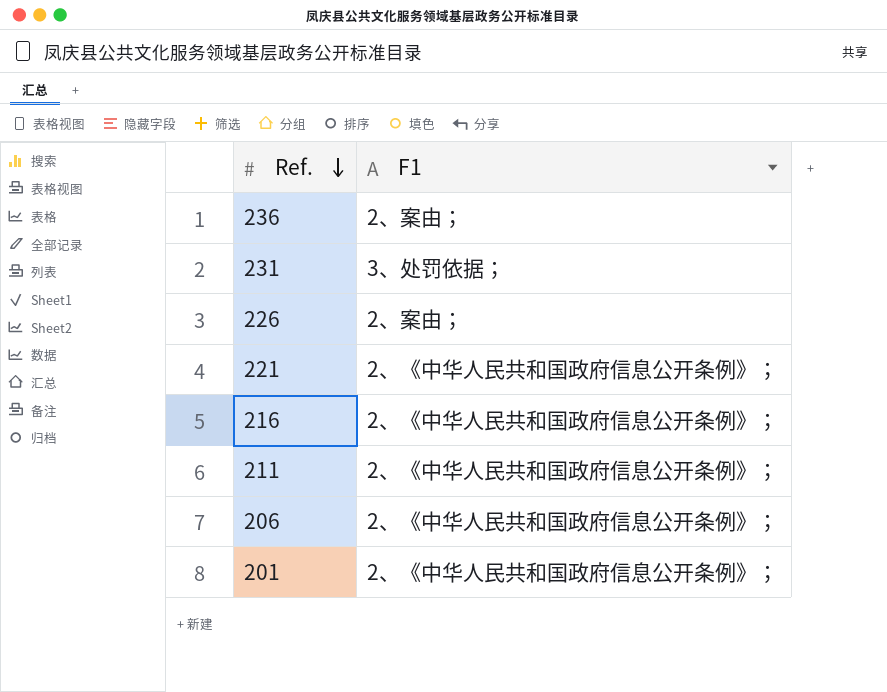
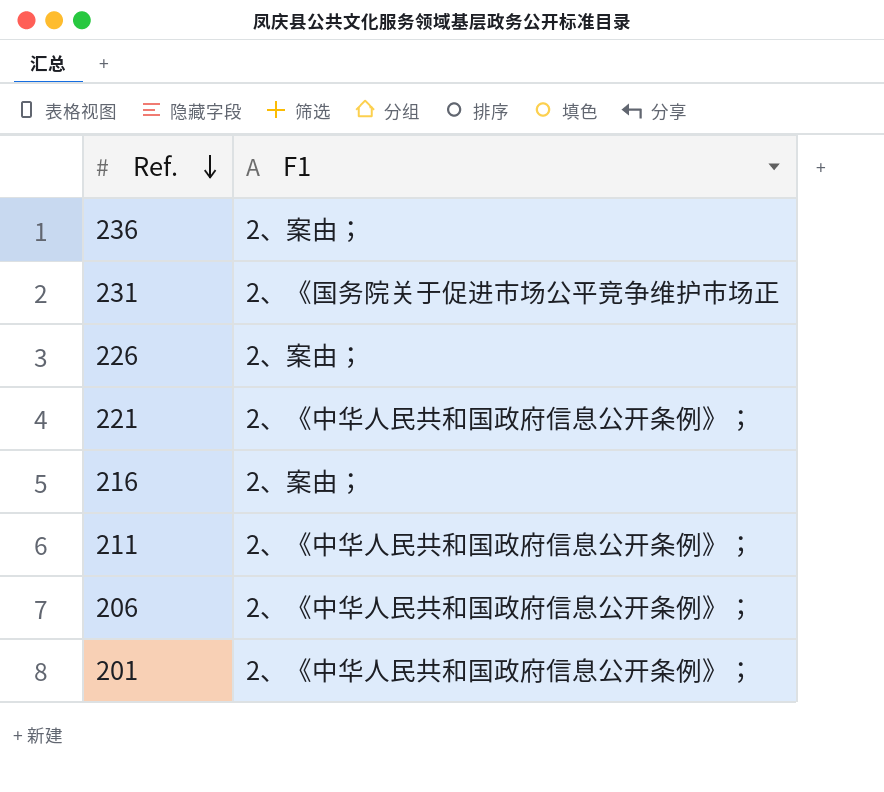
231 | F1: 3、处罚依据； -> 2、《国务院关于促进市场公平竞争维护市场正
216 | F1: 2、《中华人民共和国政府信息公开条例》； -> 2、案由；

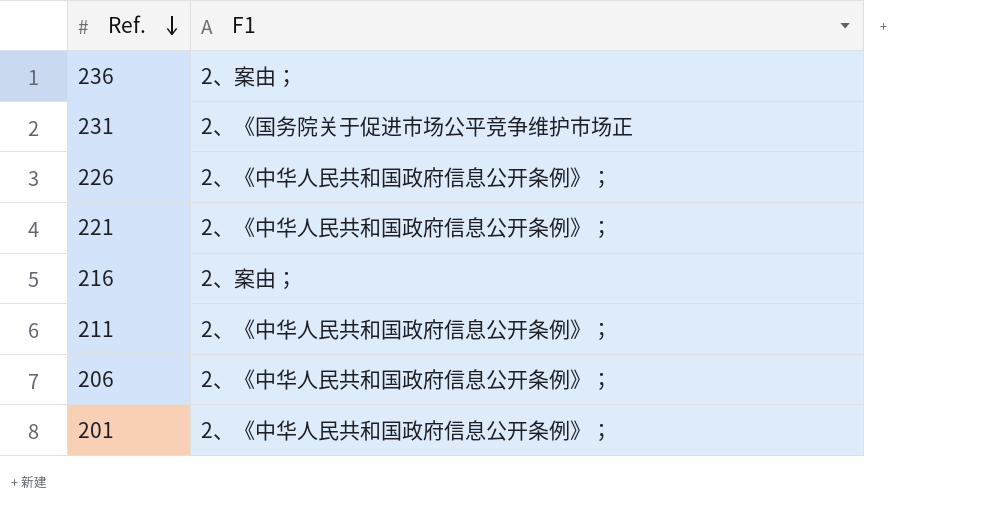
226 | F1: 2、案由； -> 2、《中华人民共和国政府信息公开条例》；

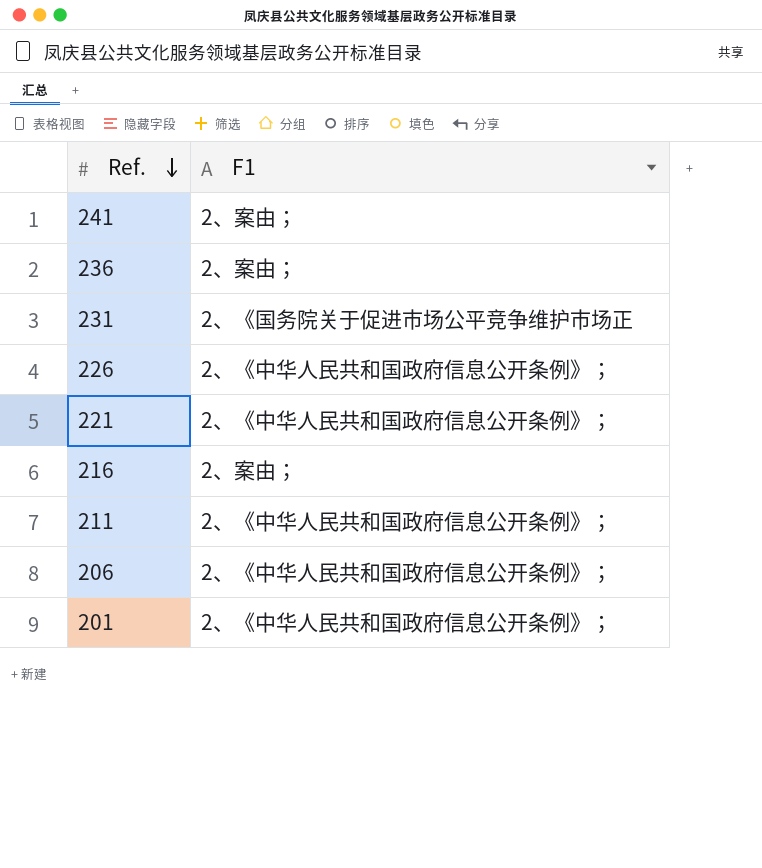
row 241: none -> 2、案由；

